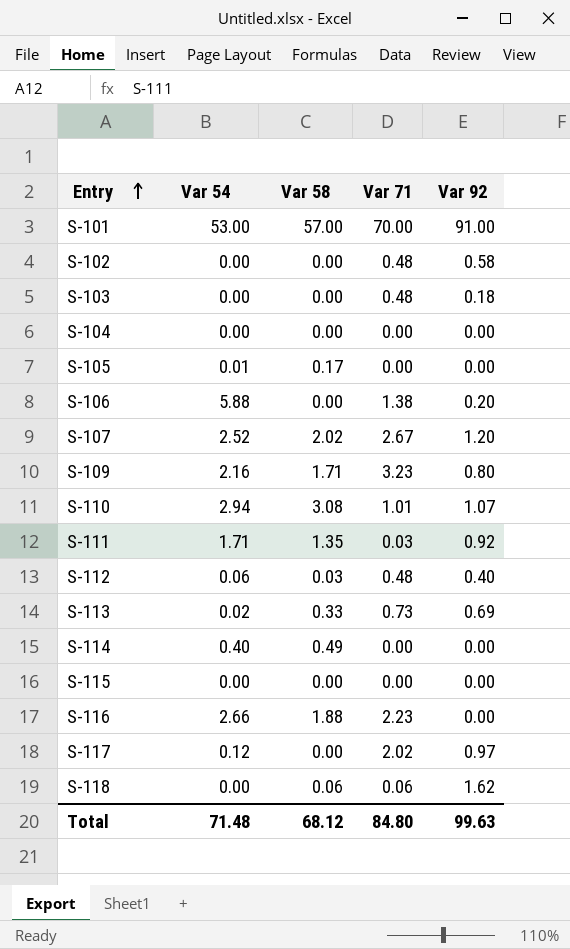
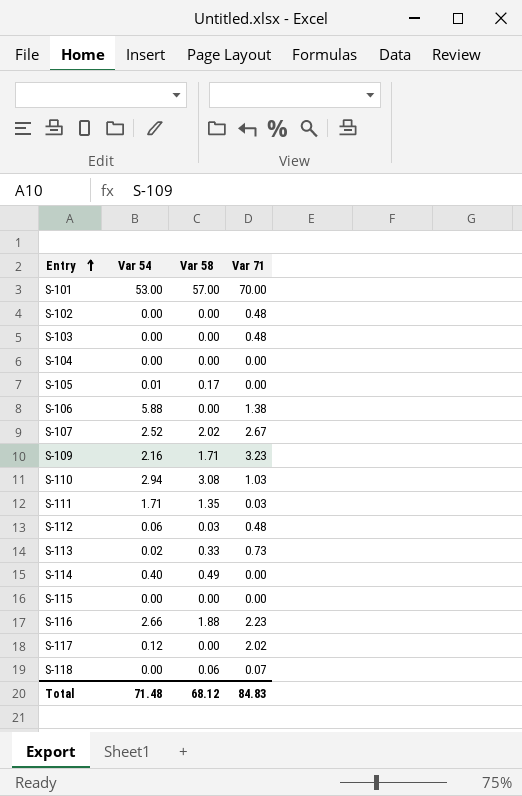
column Var 92 | position: 5 -> none
S-110 | Var 71: 1.01 -> 1.03
S-118 | Var 71: 0.06 -> 0.07
Total | Var 71: 84.80 -> 84.83

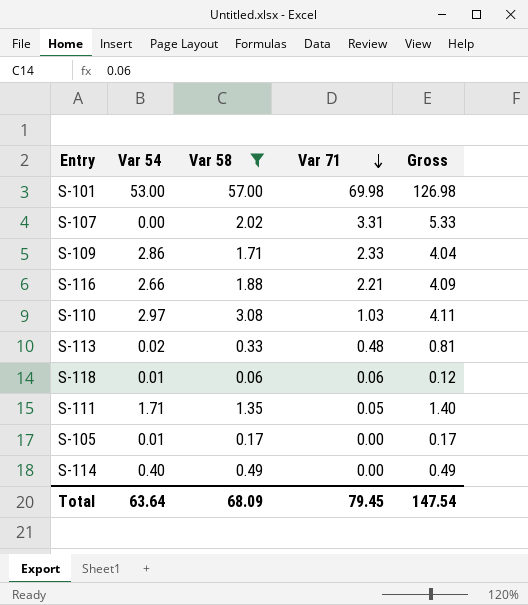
filter: none -> Var 58 >= 0.06
row order: Entry ascending -> Var 71 descending
column Gross | formula: none -> [Var 58] + [Var 71]
S-101 | Var 71: 70.00 -> 69.98
S-107 | Var 54: 2.52 -> 0.00
S-107 | Var 71: 2.67 -> 3.31
S-109 | Var 54: 2.16 -> 2.86
S-109 | Var 71: 3.23 -> 2.33
S-116 | Var 71: 2.23 -> 2.21
S-110 | Var 54: 2.94 -> 2.97
S-113 | Var 71: 0.73 -> 0.48
S-118 | Var 54: 0.00 -> 0.01
S-118 | Var 71: 0.07 -> 0.06
S-111 | Var 71: 0.03 -> 0.05
Total | Var 54: 71.48 -> 63.64
Total | Var 58: 68.12 -> 68.09
Total | Var 71: 84.83 -> 79.45

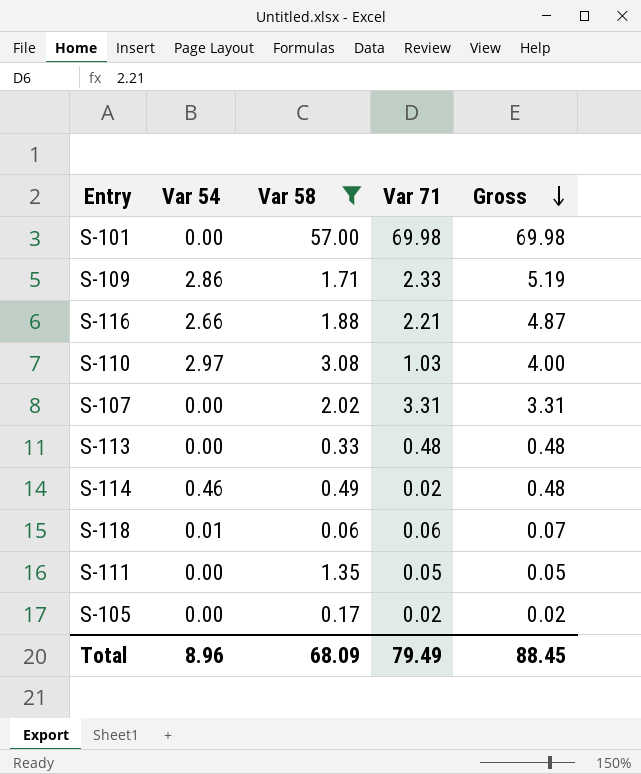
row order: Var 71 descending -> Gross descending
column Gross | formula: [Var 58] + [Var 71] -> [Var 54] + [Var 71]
S-101 | Var 54: 53.00 -> 0.00
S-113 | Var 54: 0.02 -> 0.00
S-114 | Var 54: 0.40 -> 0.46
S-114 | Var 71: 0.00 -> 0.02
S-111 | Var 54: 1.71 -> 0.00
S-105 | Var 54: 0.01 -> 0.00
S-105 | Var 71: 0.00 -> 0.02
Total | Var 54: 63.64 -> 8.96
Total | Var 71: 79.45 -> 79.49
Total | Gross: 147.54 -> 88.45

